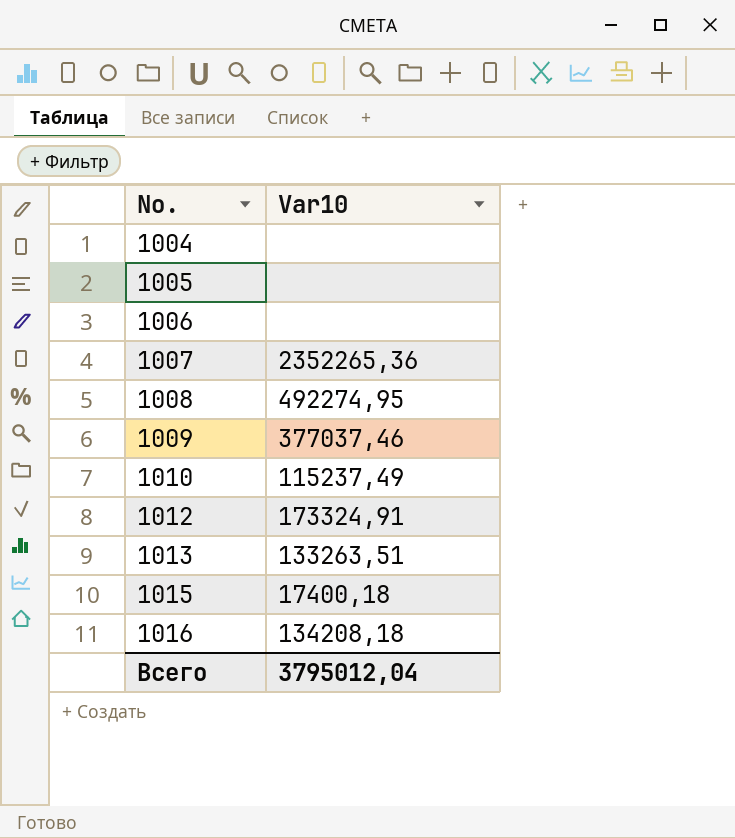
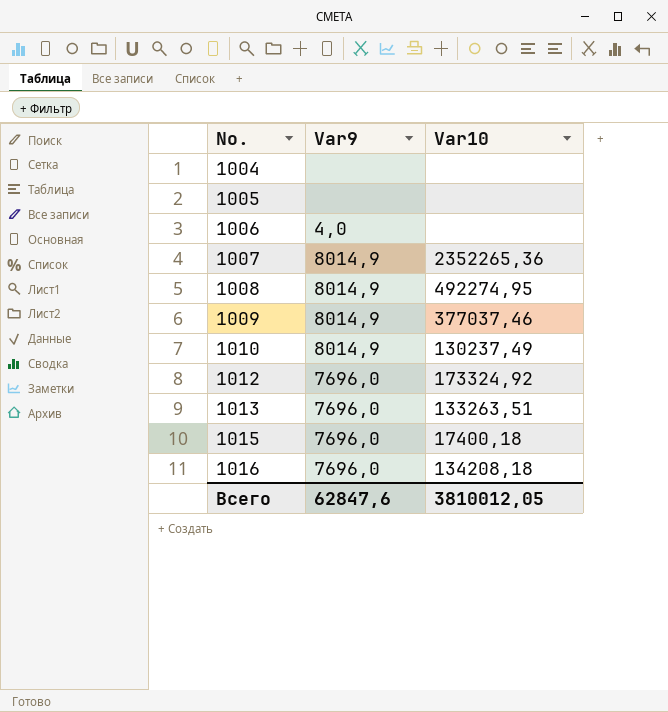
column Var9 | position: none -> 2
1010 | Var10: 115237,49 -> 130237,49
1012 | Var10: 173324,91 -> 173324,92
Всего | Var10: 3795012,04 -> 3810012,05

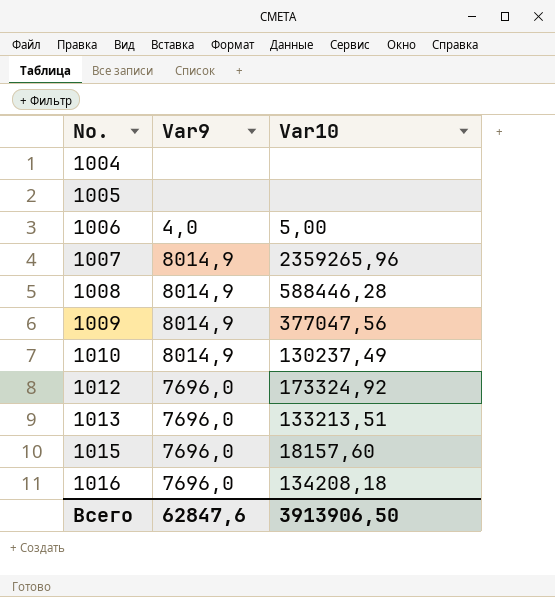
1006 | Var10: none -> 5,00
1007 | Var10: 2352265,36 -> 2359265,96
1008 | Var10: 492274,95 -> 588446,28
1009 | Var10: 377037,46 -> 377047,56
1013 | Var10: 133263,51 -> 133213,51
1015 | Var10: 17400,18 -> 18157,60
Всего | Var10: 3810012,05 -> 3913906,50

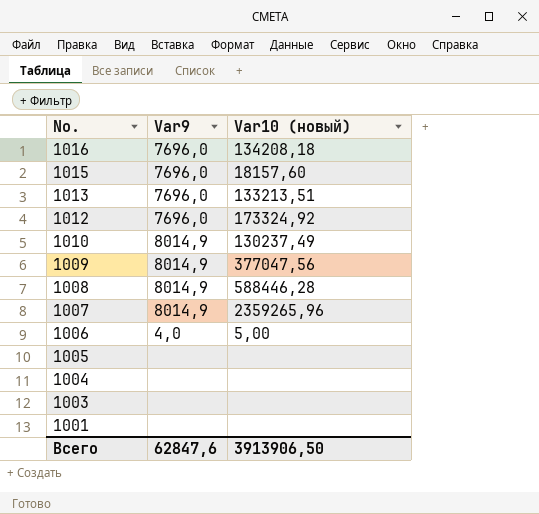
row order: No. ascending -> No. descending
column name: Var10 -> Var10 (новый)
row 1003: none -> none | none
row 1001: none -> none | none

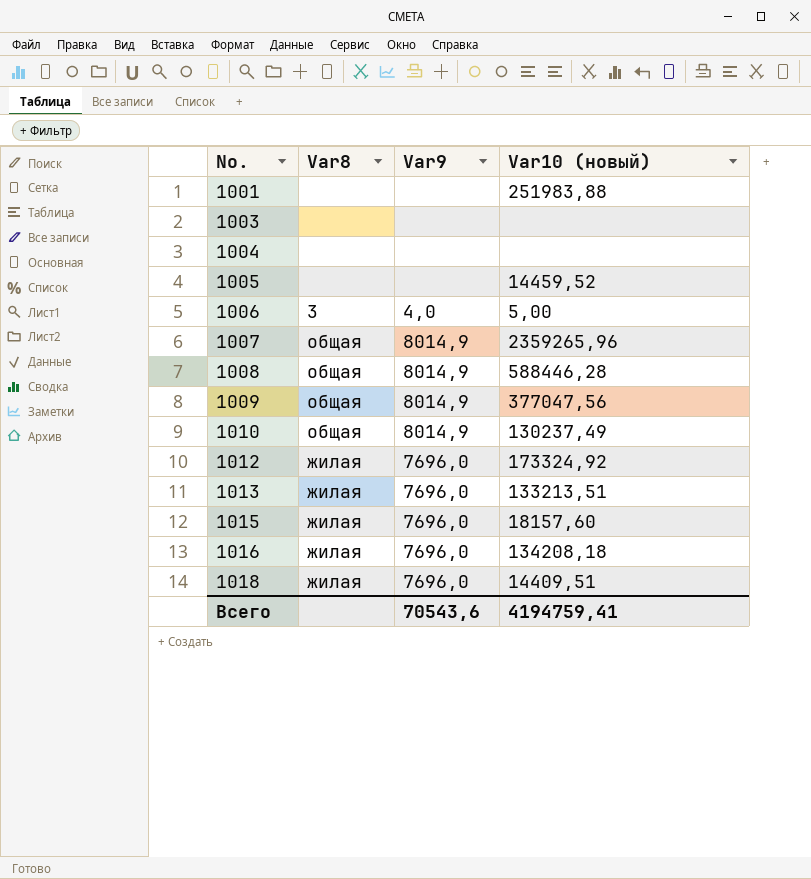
row order: No. descending -> No. ascending
column Var8 | position: none -> 2
1001 | Var10 (новый): none -> 251983,88
1005 | Var10 (новый): none -> 14459,52
row 1018: none -> жилая | 7696,0 | 14409,51
Всего | Var9: 62847,6 -> 70543,6
Всего | Var10 (новый): 3913906,50 -> 4194759,41

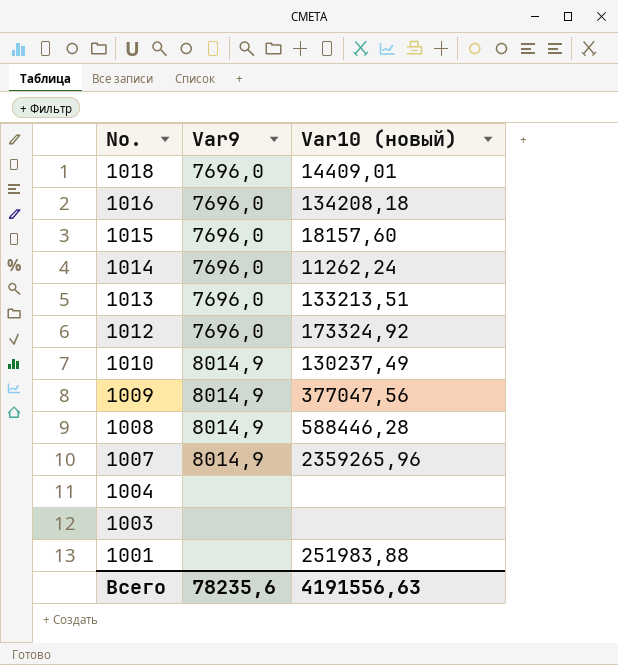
row order: No. ascending -> No. descending
column Var8 | position: 2 -> none
row 1005: none | none | 14459,52 -> none
row 1006: 3 | 4,0 | 5,00 -> none
1018 | Var10 (новый): 14409,51 -> 14409,01
row 1014: none -> 7696,0 | 11262,24
Всего | Var9: 70543,6 -> 78235,6
Всего | Var10 (новый): 4194759,41 -> 4191556,63

